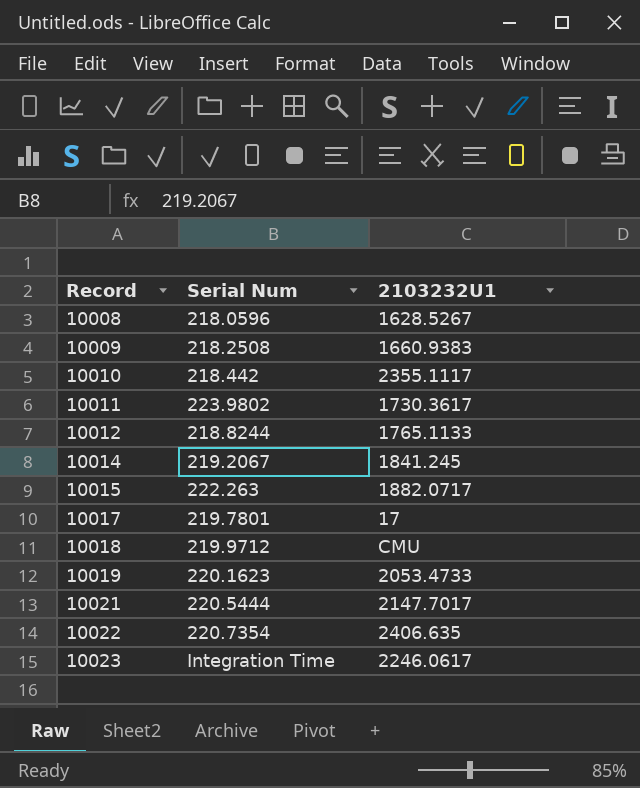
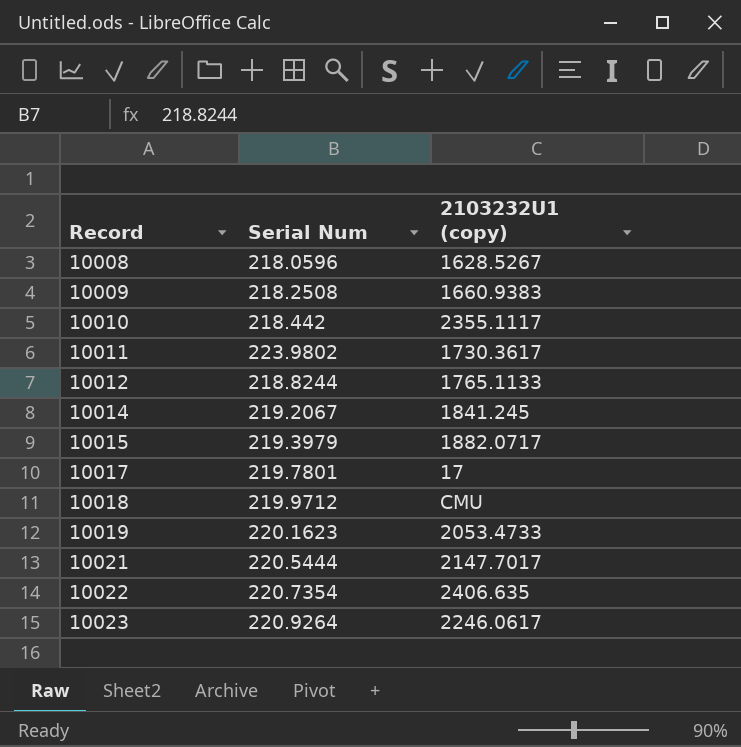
column name: 2103232U1 -> 2103232U1 (copy)
10015 | Serial Num: 222.263 -> 219.3979
10023 | Serial Num: Integration Time -> 220.9264

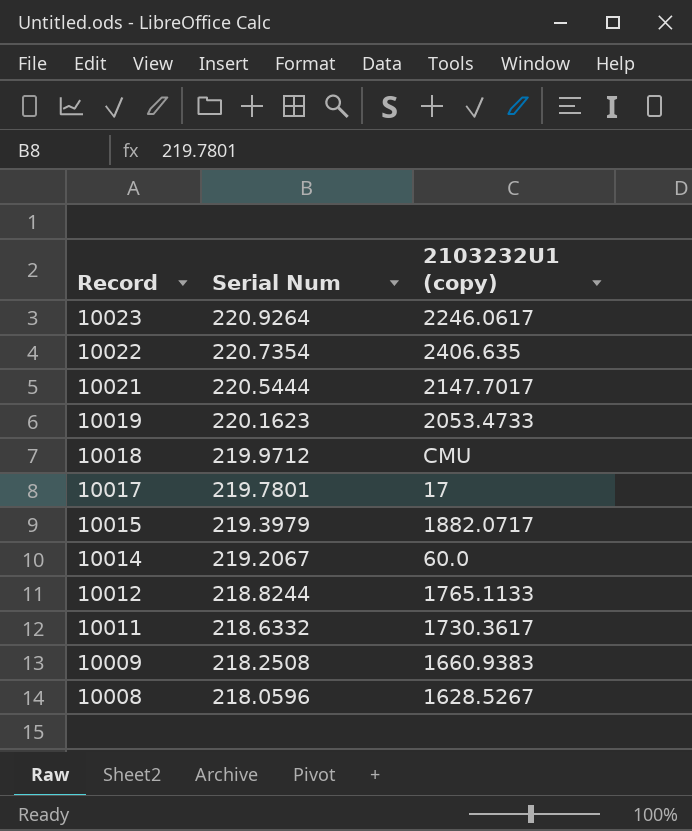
row order: Record ascending -> Record descending
row 10010: 218.442 | 2355.1117 -> none
10014 | 2103232U1 (copy): 1841.245 -> 60.0
10011 | Serial Num: 223.9802 -> 218.6332

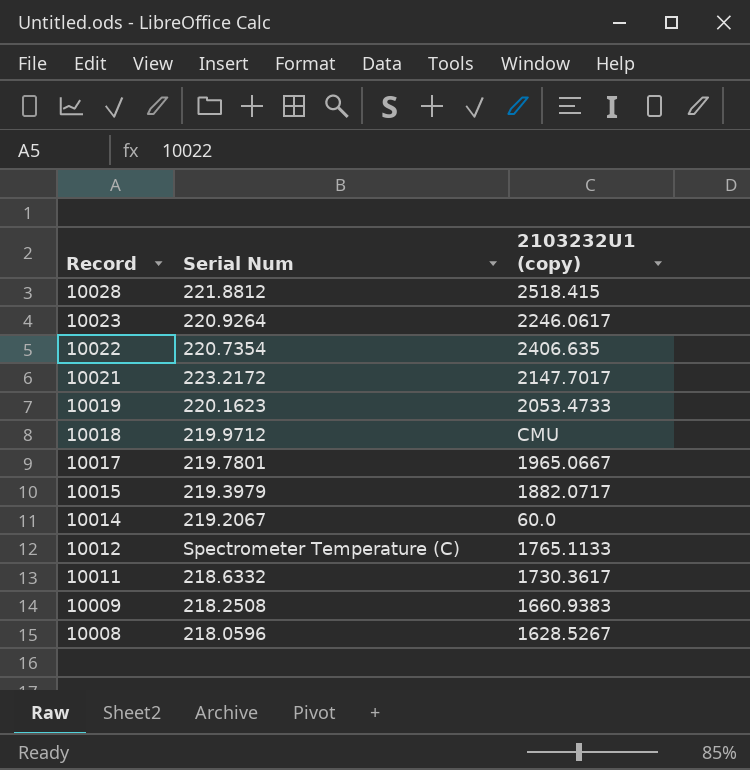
row 10028: none -> 221.8812 | 2518.415
10021 | Serial Num: 220.5444 -> 223.2172
10017 | 2103232U1 (copy): 17 -> 1965.0667
10012 | Serial Num: 218.8244 -> Spectrometer Temperature (C)

